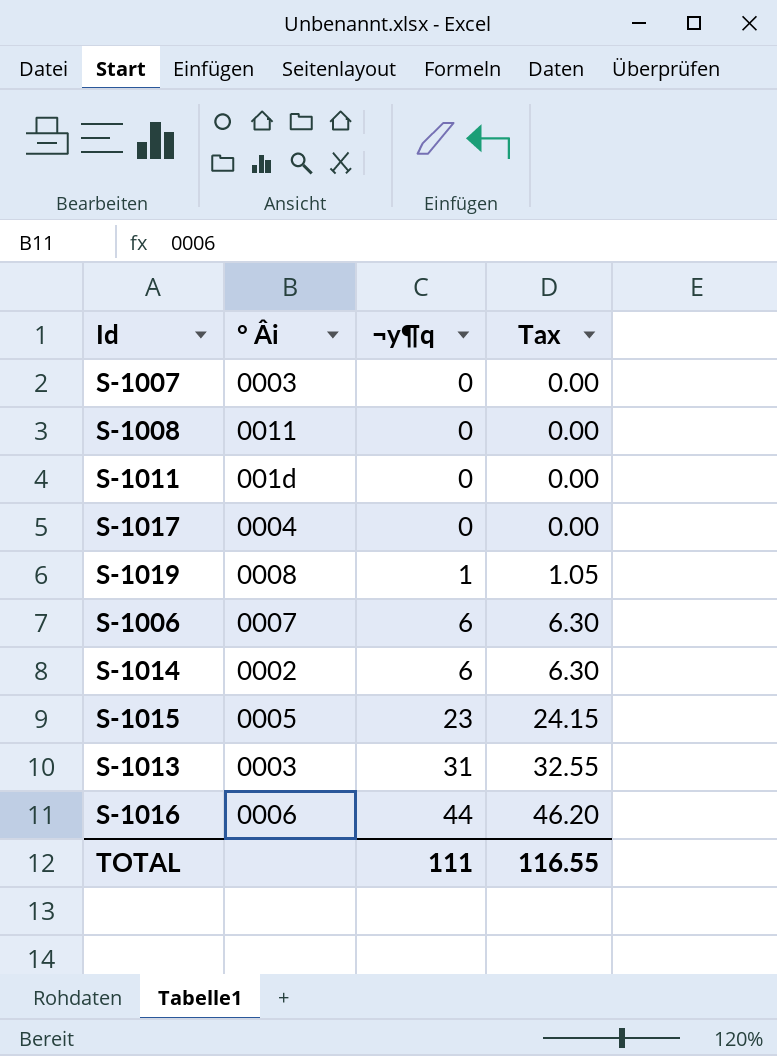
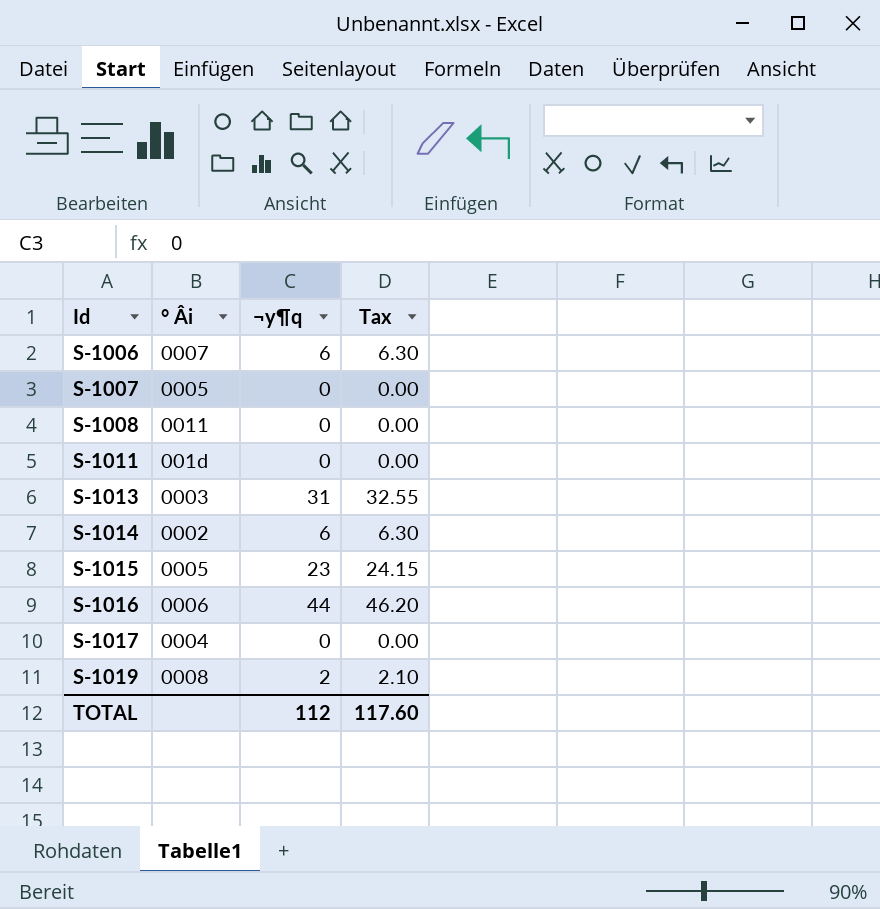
row order: ¬y¶q ascending -> Id ascending
S-1007 | ° Âi: 0003 -> 0005
S-1019 | ¬y¶q: 1 -> 2
S-1019 | Tax: 1.05 -> 2.10
TOTAL | ¬y¶q: 111 -> 112
TOTAL | Tax: 116.55 -> 117.60

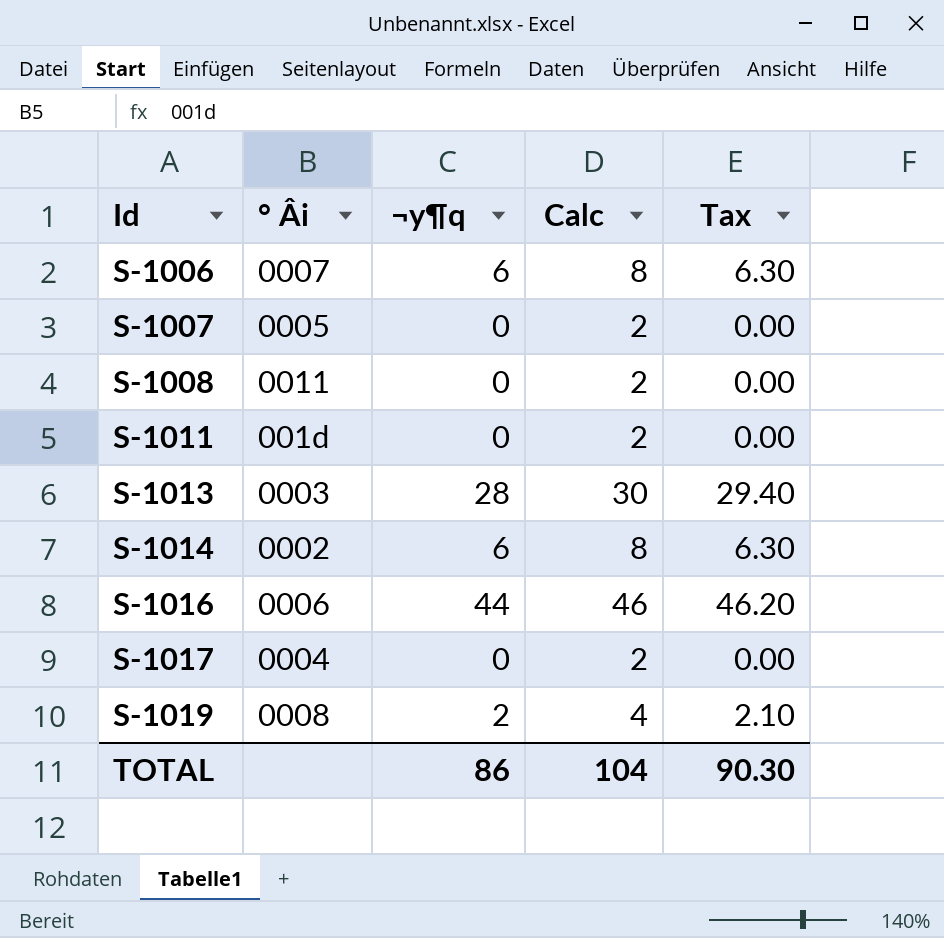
column Calc | formula: none -> [¬y¶q] + 2
row S-1015: 0005 | 23 | 24.15 -> none
S-1013 | ¬y¶q: 31 -> 28
S-1013 | Tax: 32.55 -> 29.40
TOTAL | ¬y¶q: 112 -> 86
TOTAL | Tax: 117.60 -> 90.30

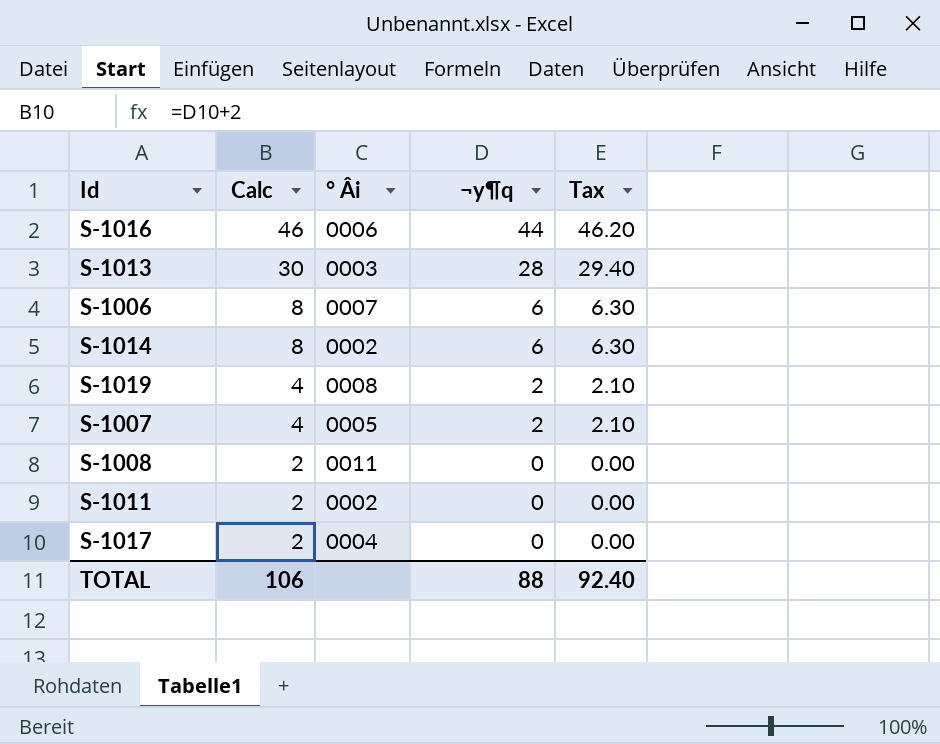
row order: Id ascending -> Calc descending
column Calc | position: 4 -> 2
S-1007 | Calc: 2 -> 4
S-1007 | ¬y¶q: 0 -> 2
S-1007 | Tax: 0.00 -> 2.10
S-1011 | ° Âi: 001d -> 0002
TOTAL | Calc: 104 -> 106
TOTAL | ¬y¶q: 86 -> 88
TOTAL | Tax: 90.30 -> 92.40

